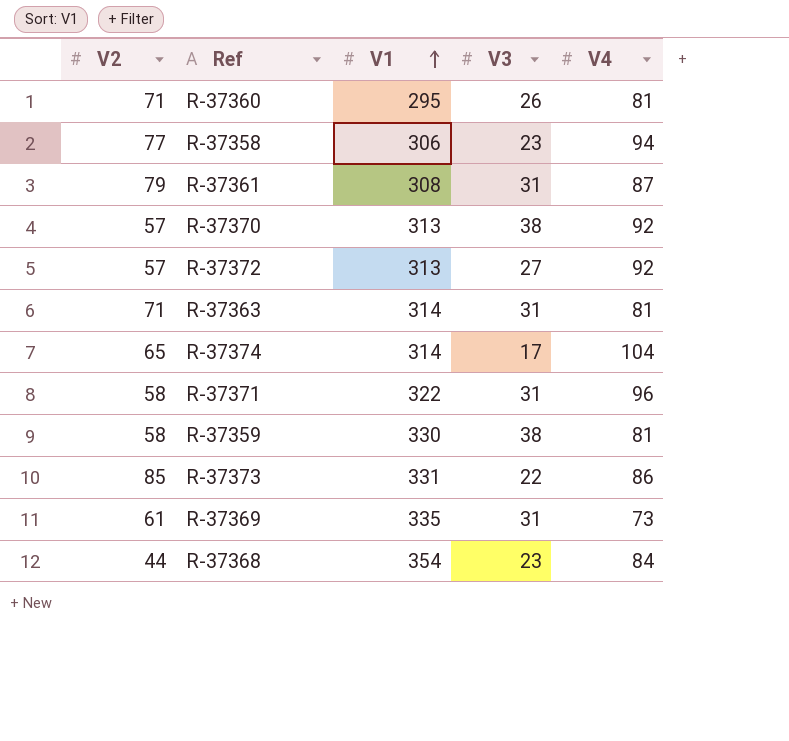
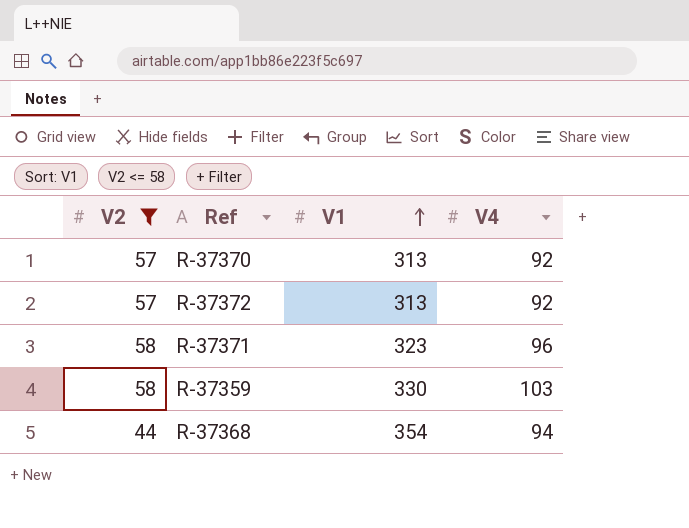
filter: none -> V2 <= 58
column V3 | position: 4 -> none
R-37371 | V1: 322 -> 323
R-37359 | V4: 81 -> 103
R-37368 | V4: 84 -> 94

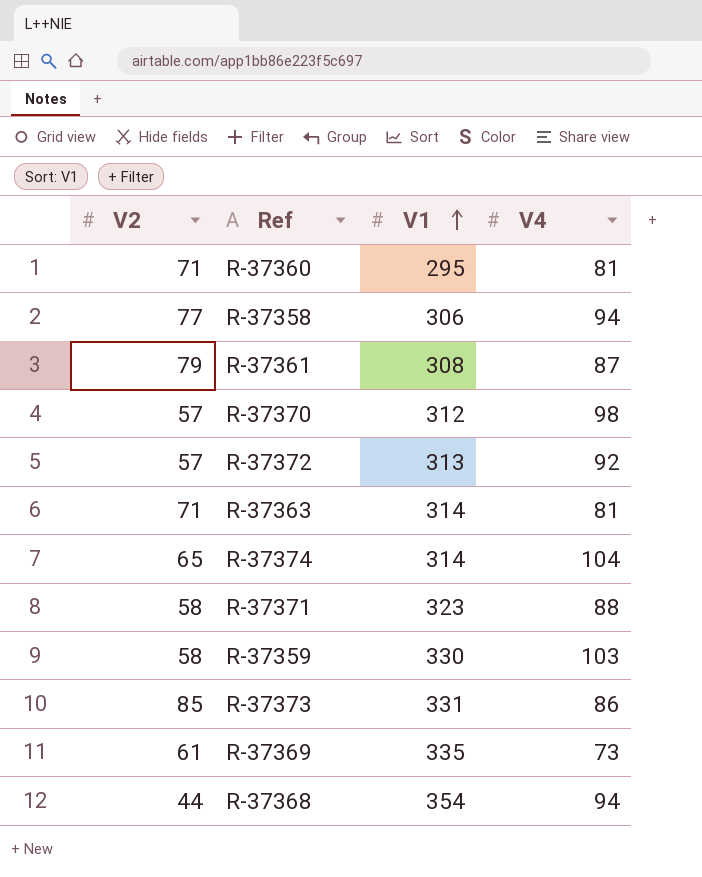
filter: V2 <= 58 -> none
R-37370 | V1: 313 -> 312
R-37370 | V4: 92 -> 98
R-37371 | V4: 96 -> 88

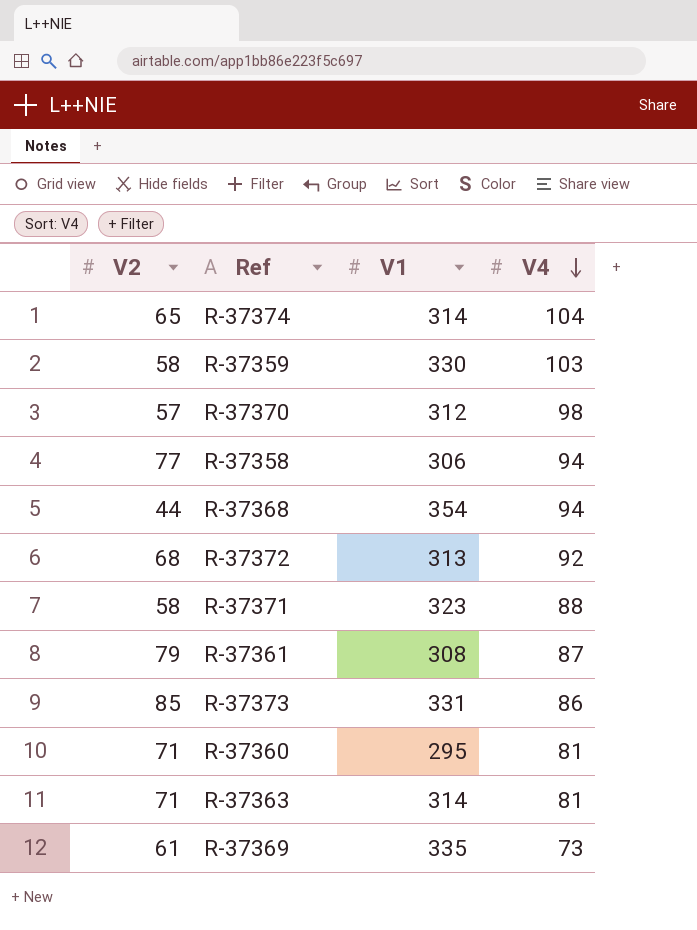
row order: V1 ascending -> V4 descending
R-37372 | V2: 57 -> 68

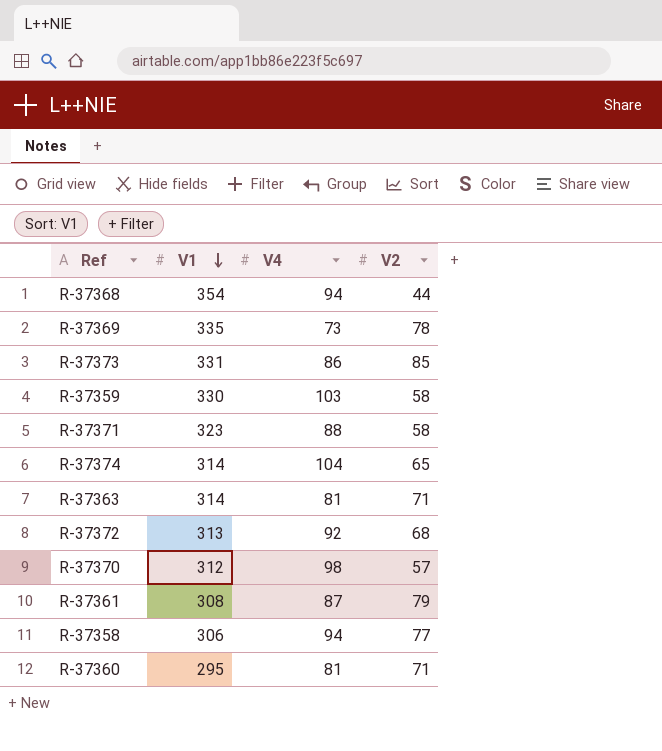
row order: V4 descending -> V1 descending
column V2 | position: 1 -> 4
R-37369 | V2: 61 -> 78

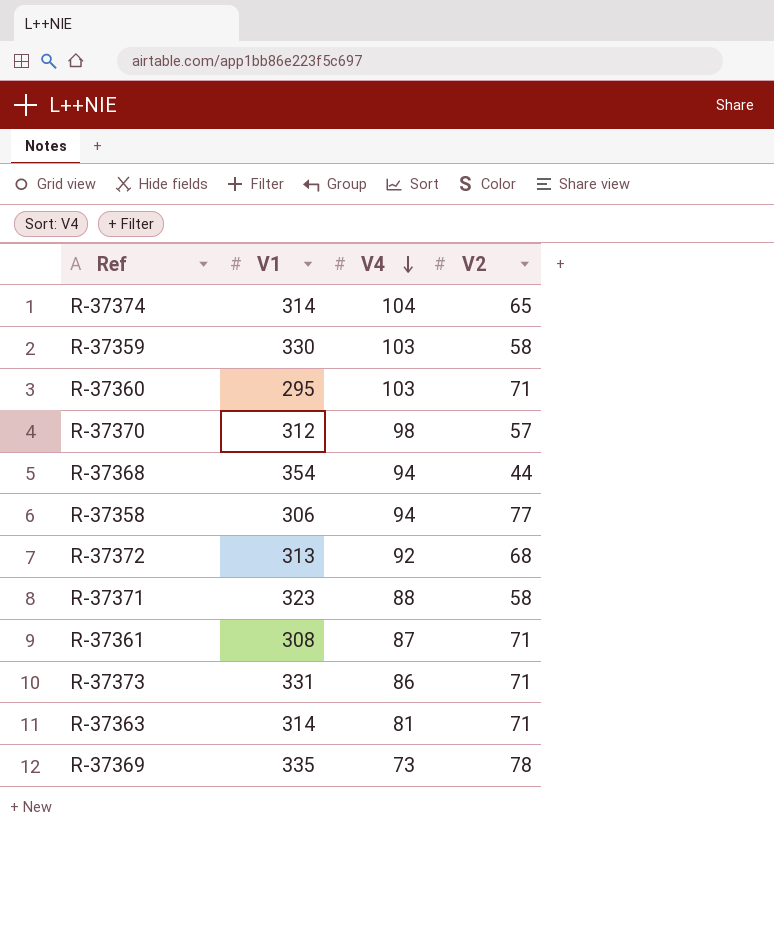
row order: V1 descending -> V4 descending
R-37360 | V4: 81 -> 103
R-37361 | V2: 79 -> 71
R-37373 | V2: 85 -> 71

